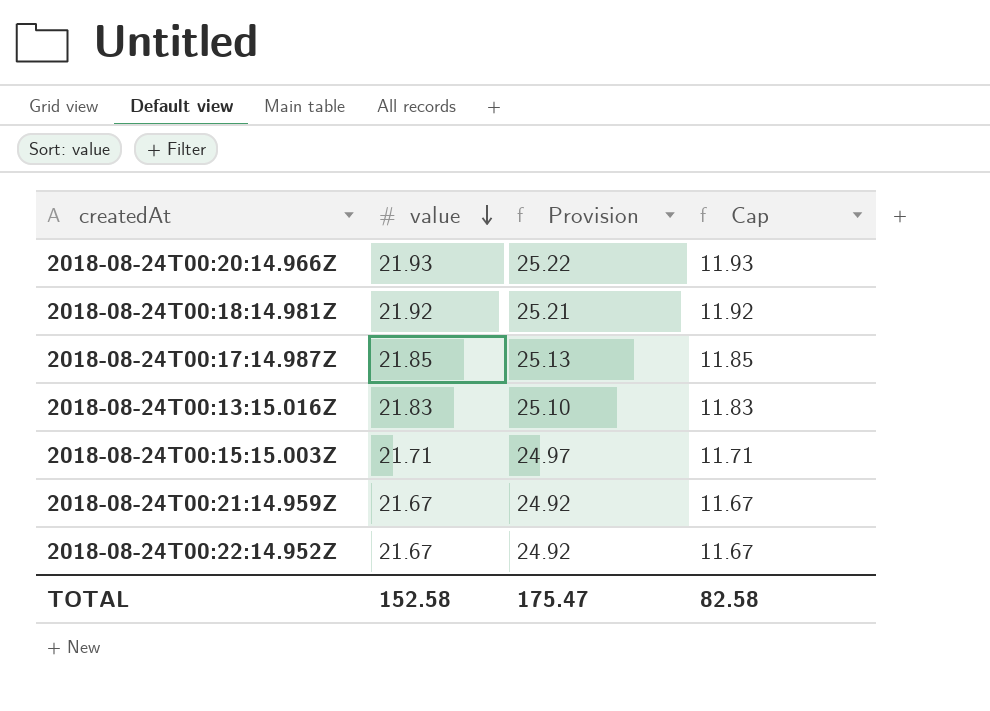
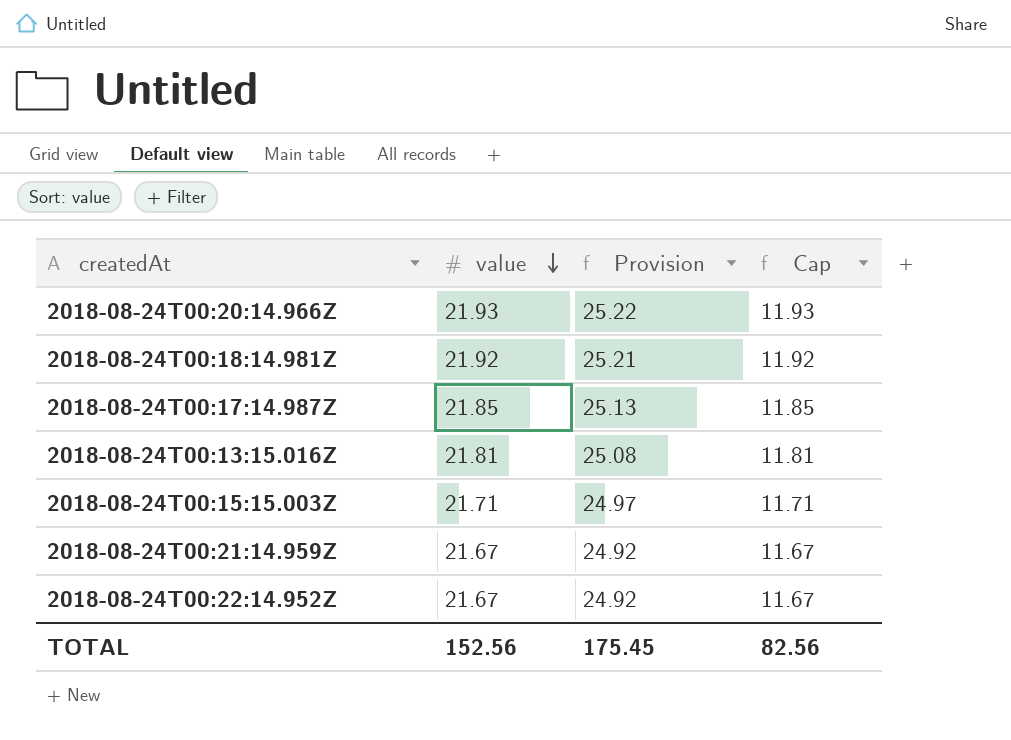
2018-08-24T00:13:15.016Z | value: 21.83 -> 21.81
2018-08-24T00:13:15.016Z | Provision: 25.10 -> 25.08
2018-08-24T00:13:15.016Z | Cap: 11.83 -> 11.81
TOTAL | value: 152.58 -> 152.56
TOTAL | Provision: 175.47 -> 175.45
TOTAL | Cap: 82.58 -> 82.56

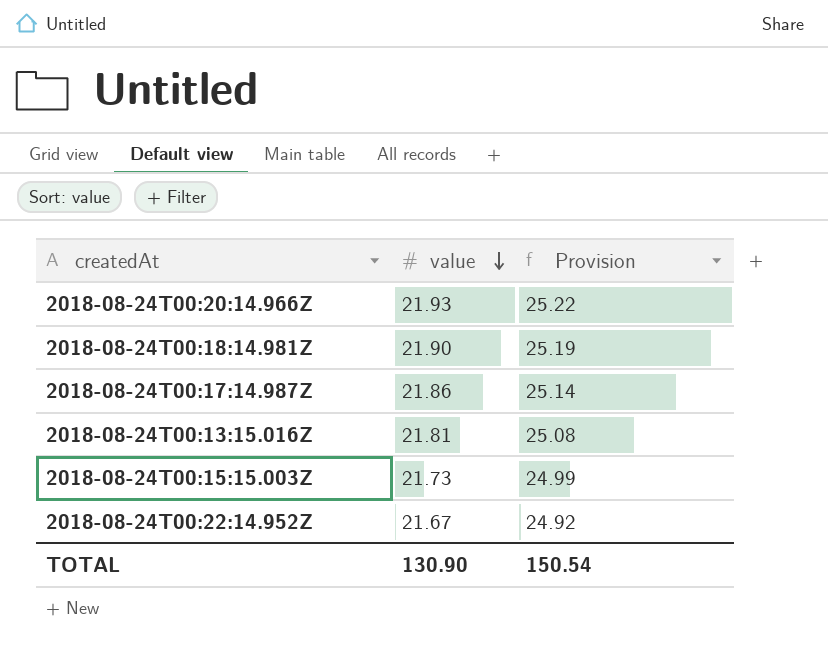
column Cap | formula: [value] - 10 -> none
row 2018-08-24T00:21:14.959Z: 21.67 | 24.92 | 11.67 -> none
2018-08-24T00:18:14.981Z | value: 21.92 -> 21.90
2018-08-24T00:18:14.981Z | Provision: 25.21 -> 25.19
2018-08-24T00:17:14.987Z | value: 21.85 -> 21.86
2018-08-24T00:17:14.987Z | Provision: 25.13 -> 25.14
2018-08-24T00:15:15.003Z | value: 21.71 -> 21.73
2018-08-24T00:15:15.003Z | Provision: 24.97 -> 24.99
TOTAL | value: 152.56 -> 130.90
TOTAL | Provision: 175.45 -> 150.54

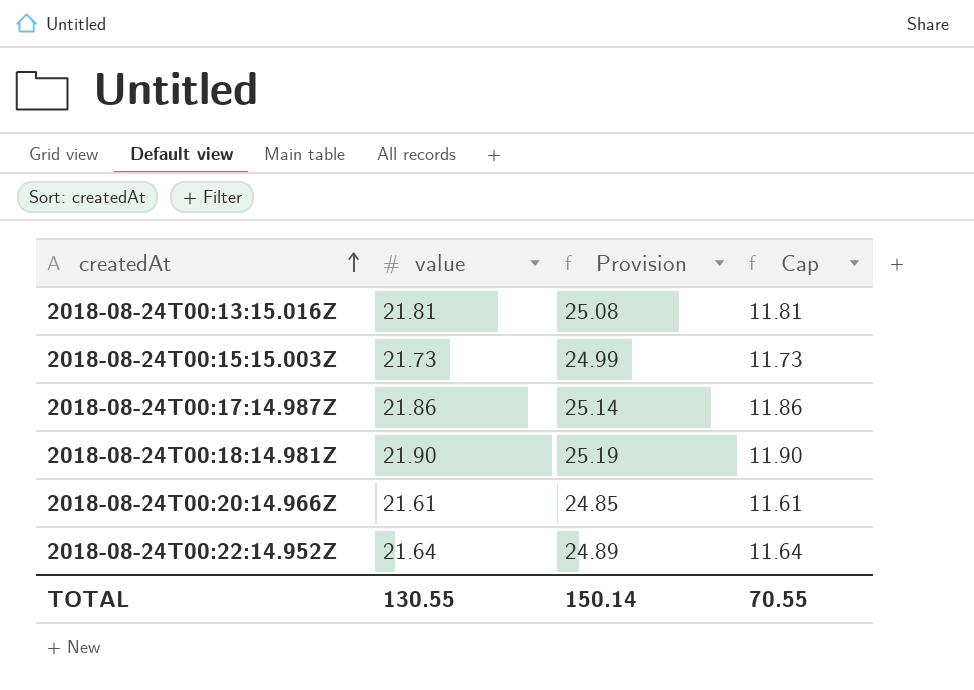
row order: value descending -> createdAt ascending
column Cap | formula: none -> [value] - 10
2018-08-24T00:20:14.966Z | value: 21.93 -> 21.61
2018-08-24T00:20:14.966Z | Provision: 25.22 -> 24.85
2018-08-24T00:22:14.952Z | value: 21.67 -> 21.64
2018-08-24T00:22:14.952Z | Provision: 24.92 -> 24.89
TOTAL | value: 130.90 -> 130.55
TOTAL | Provision: 150.54 -> 150.14

